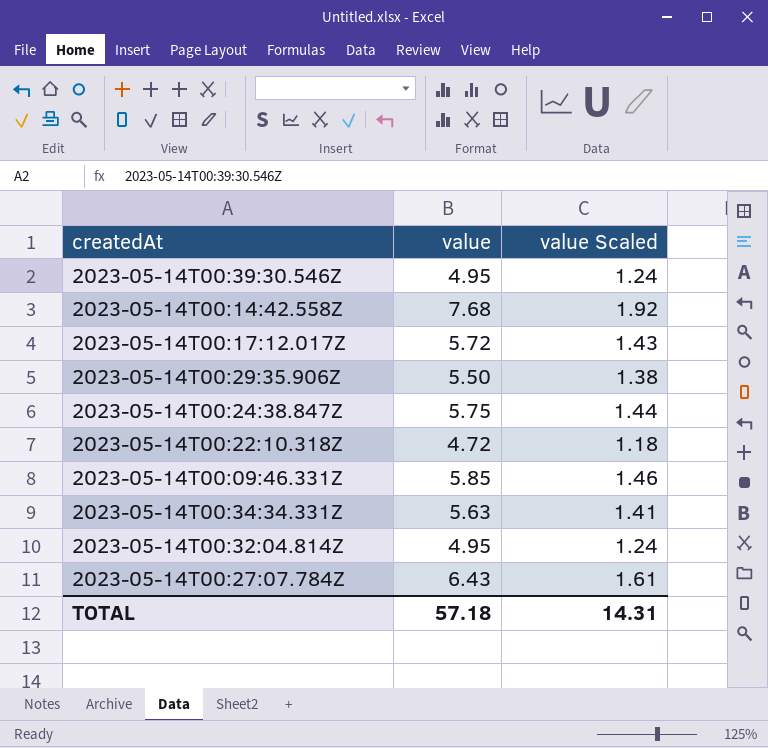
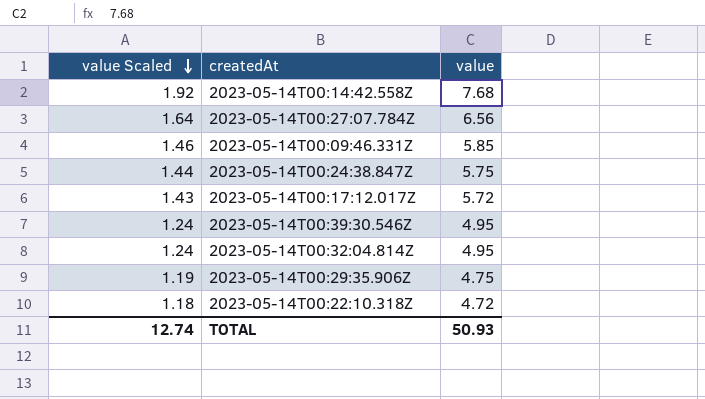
row order: none -> value Scaled descending
column value Scaled | position: 3 -> 1
row 2023-05-14T00:34:34.331Z: 5.63 | 1.41 -> none
2023-05-14T00:27:07.784Z | value Scaled: 1.61 -> 1.64
2023-05-14T00:27:07.784Z | value: 6.43 -> 6.56
2023-05-14T00:29:35.906Z | value Scaled: 1.38 -> 1.19
2023-05-14T00:29:35.906Z | value: 5.50 -> 4.75
TOTAL | value Scaled: 14.31 -> 12.74
TOTAL | value: 57.18 -> 50.93

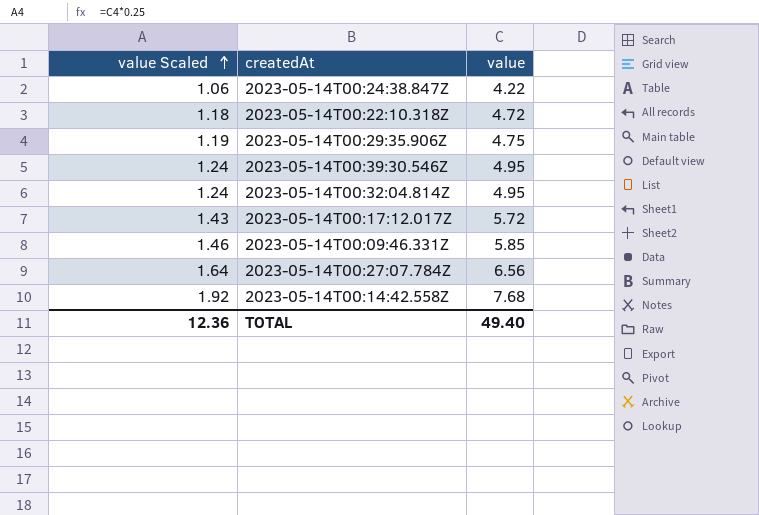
row order: value Scaled descending -> value Scaled ascending
2023-05-14T00:24:38.847Z | value Scaled: 1.44 -> 1.06
2023-05-14T00:24:38.847Z | value: 5.75 -> 4.22
TOTAL | value Scaled: 12.74 -> 12.36
TOTAL | value: 50.93 -> 49.40

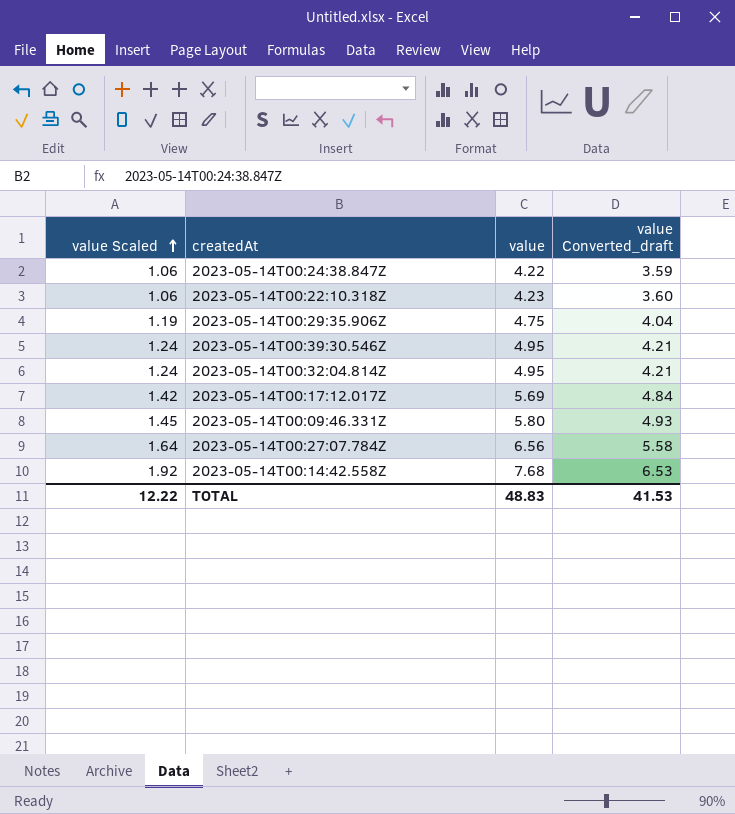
column value Converted_draft | formula: none -> [value] * 0.85
2023-05-14T00:22:10.318Z | value Scaled: 1.18 -> 1.06
2023-05-14T00:22:10.318Z | value: 4.72 -> 4.23
2023-05-14T00:17:12.017Z | value Scaled: 1.43 -> 1.42
2023-05-14T00:17:12.017Z | value: 5.72 -> 5.69
2023-05-14T00:09:46.331Z | value Scaled: 1.46 -> 1.45
2023-05-14T00:09:46.331Z | value: 5.85 -> 5.80
TOTAL | value Scaled: 12.36 -> 12.22
TOTAL | value: 49.40 -> 48.83

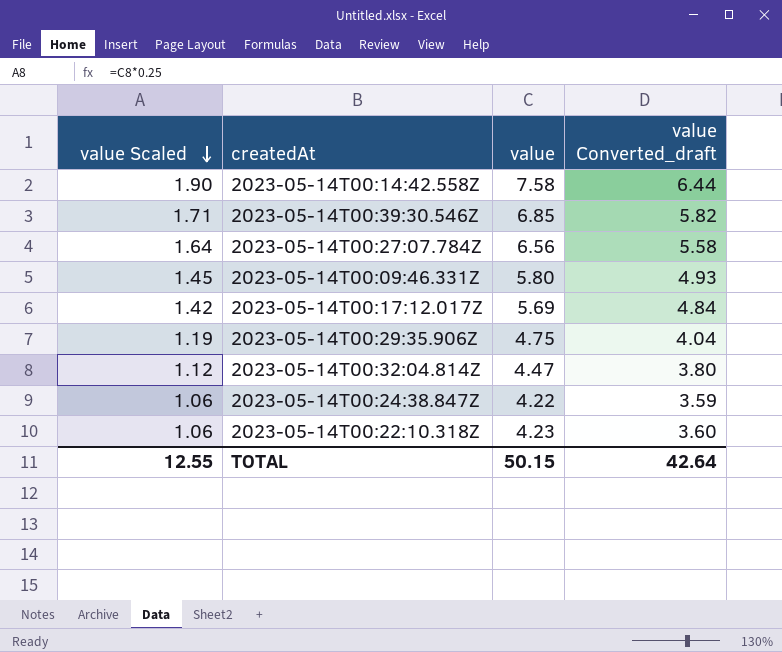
row order: value Scaled ascending -> value Scaled descending
2023-05-14T00:14:42.558Z | value Scaled: 1.92 -> 1.90
2023-05-14T00:14:42.558Z | value: 7.68 -> 7.58
2023-05-14T00:14:42.558Z | value Converted_draft: 6.53 -> 6.44
2023-05-14T00:39:30.546Z | value Scaled: 1.24 -> 1.71
2023-05-14T00:39:30.546Z | value: 4.95 -> 6.85
2023-05-14T00:39:30.546Z | value Converted_draft: 4.21 -> 5.82
2023-05-14T00:32:04.814Z | value Scaled: 1.24 -> 1.12
2023-05-14T00:32:04.814Z | value: 4.95 -> 4.47
2023-05-14T00:32:04.814Z | value Converted_draft: 4.21 -> 3.80
TOTAL | value Scaled: 12.22 -> 12.55
TOTAL | value: 48.83 -> 50.15
TOTAL | value Converted_draft: 41.53 -> 42.64

